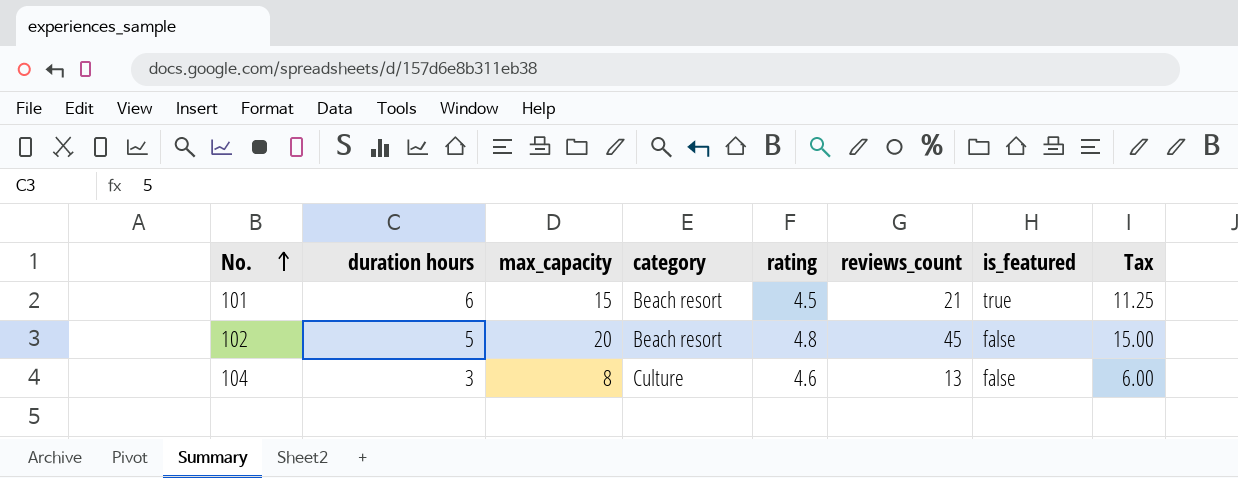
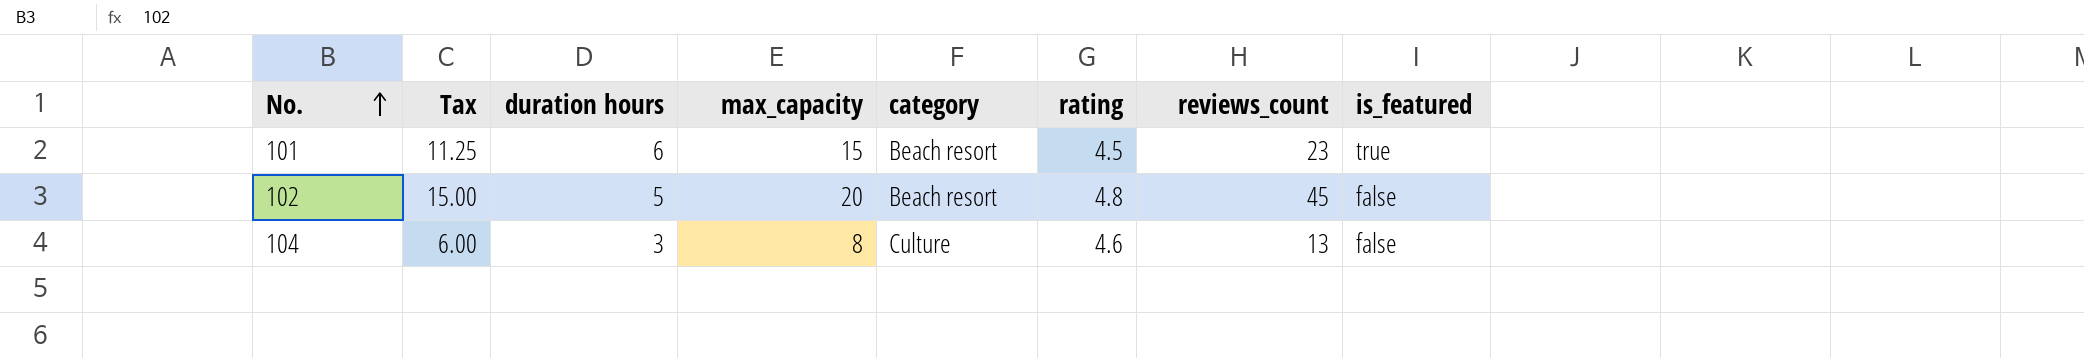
column Tax | position: 8 -> 2
101 | reviews_count: 21 -> 23

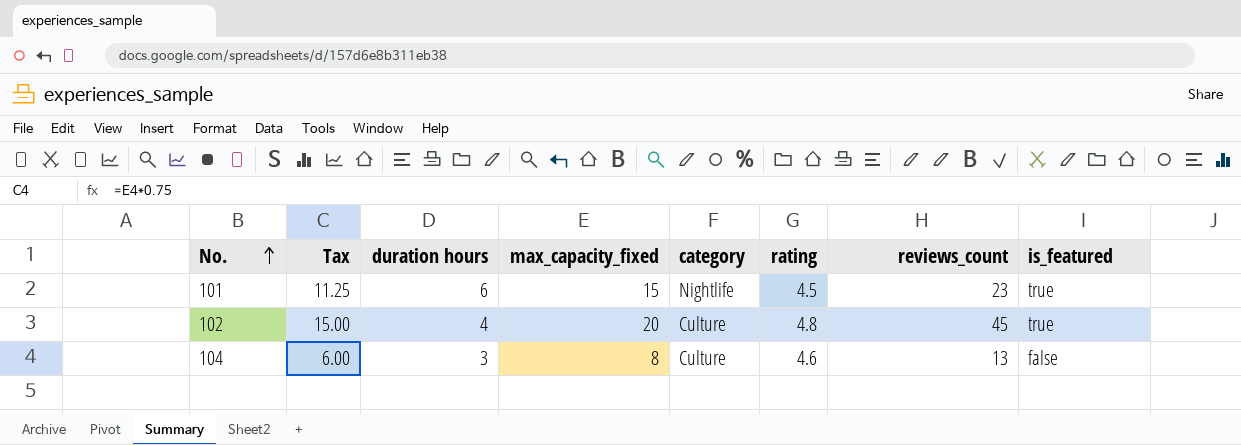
column name: max_capacity -> max_capacity_fixed
101 | category: Beach resort -> Nightlife
102 | duration hours: 5 -> 4
102 | category: Beach resort -> Culture
102 | is_featured: false -> true

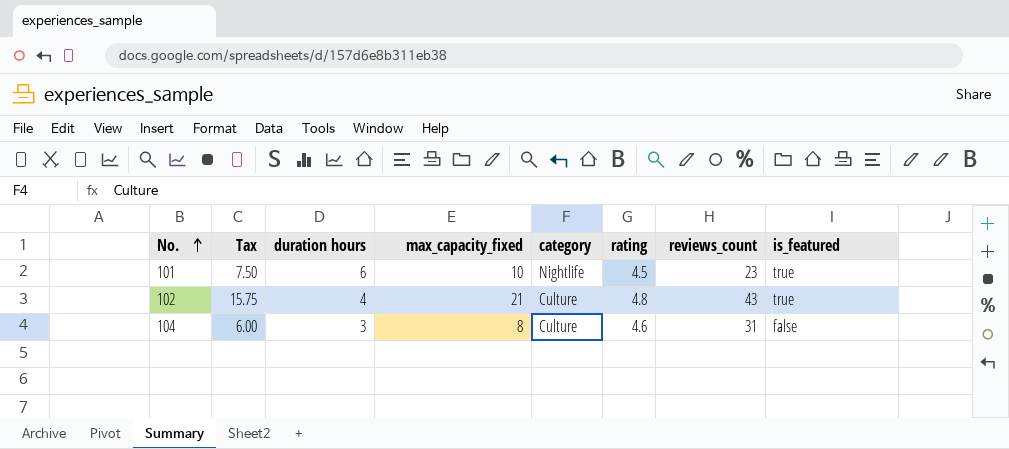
101 | Tax: 11.25 -> 7.50
101 | max_capacity_fixed: 15 -> 10
102 | Tax: 15.00 -> 15.75
102 | max_capacity_fixed: 20 -> 21
102 | reviews_count: 45 -> 43
104 | reviews_count: 13 -> 31

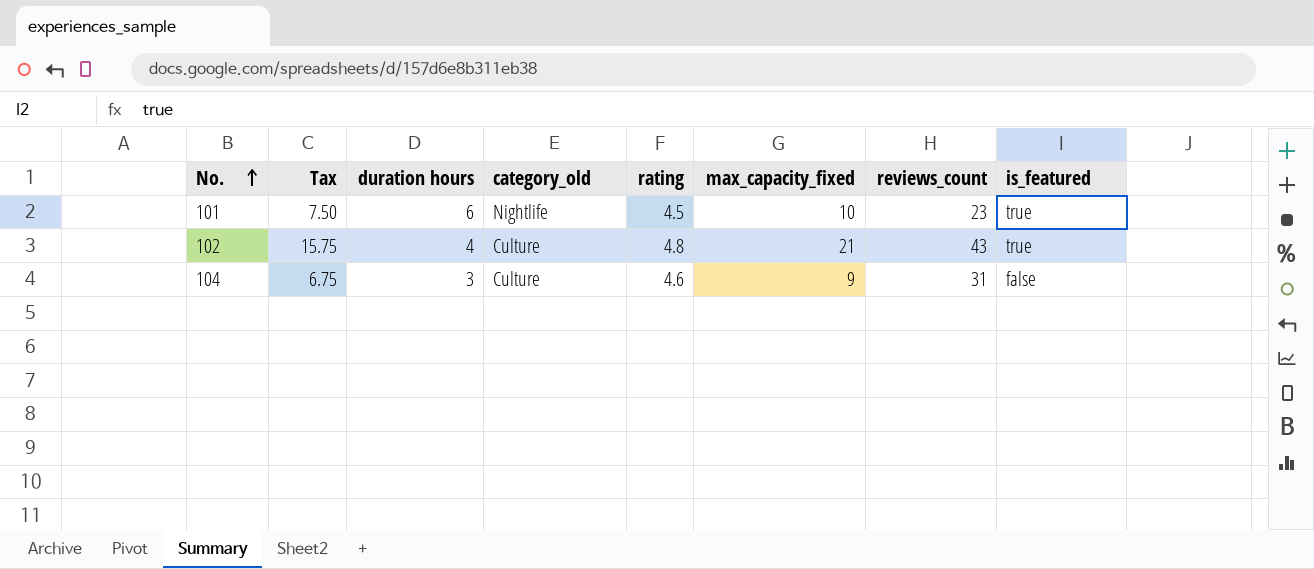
column name: category -> category_old
column max_capacity_fixed | position: 4 -> 6
104 | Tax: 6.00 -> 6.75
104 | max_capacity_fixed: 8 -> 9

